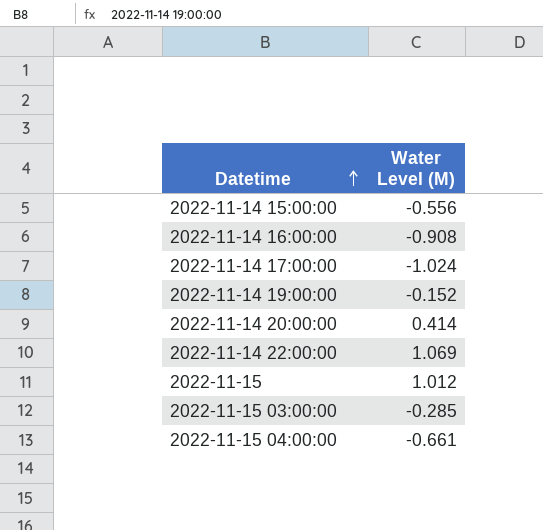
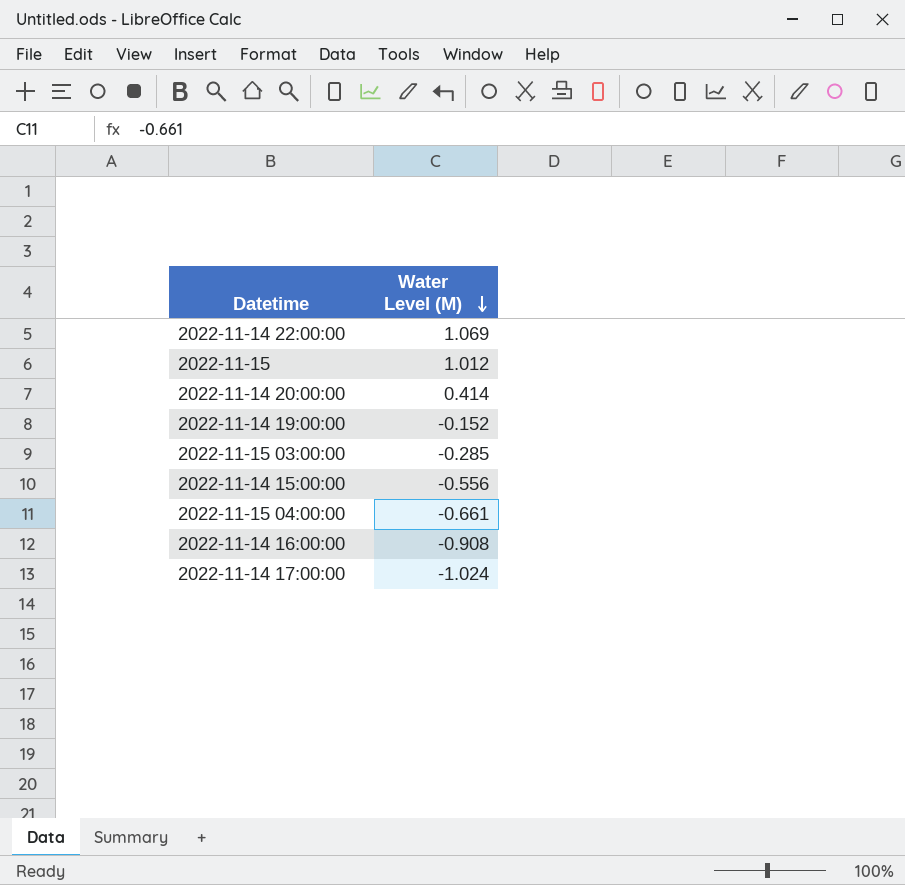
row order: Datetime ascending -> Water Level (M) descending

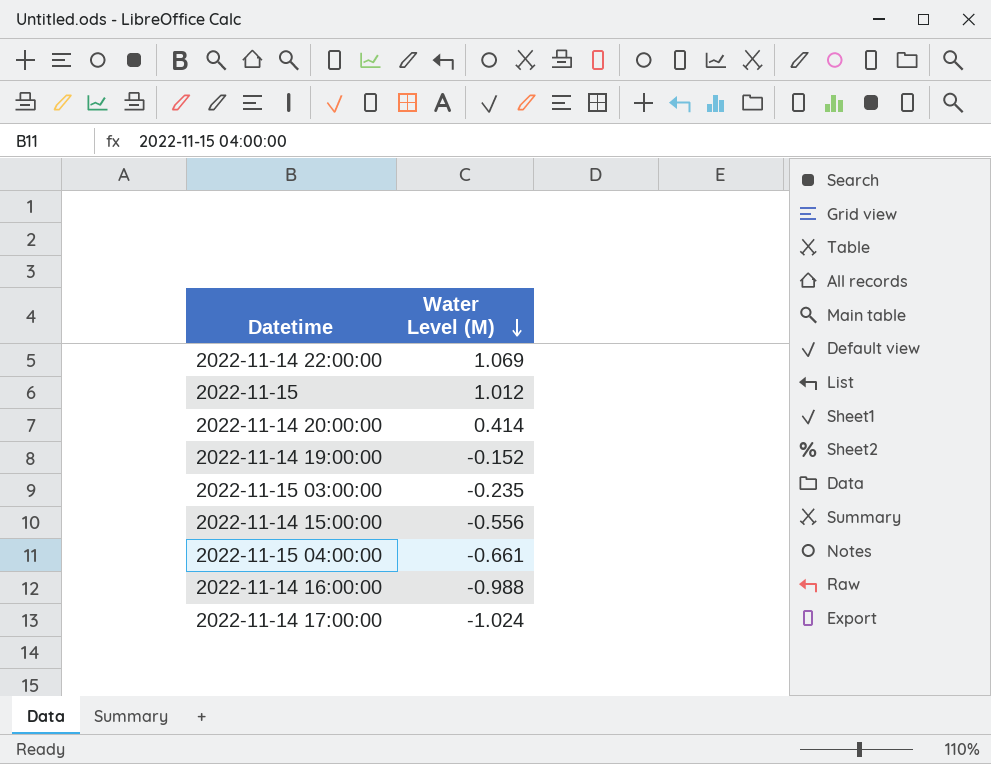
2022-11-15 03:00:00 | Water Level (M): -0.285 -> -0.235
2022-11-14 16:00:00 | Water Level (M): -0.908 -> -0.988

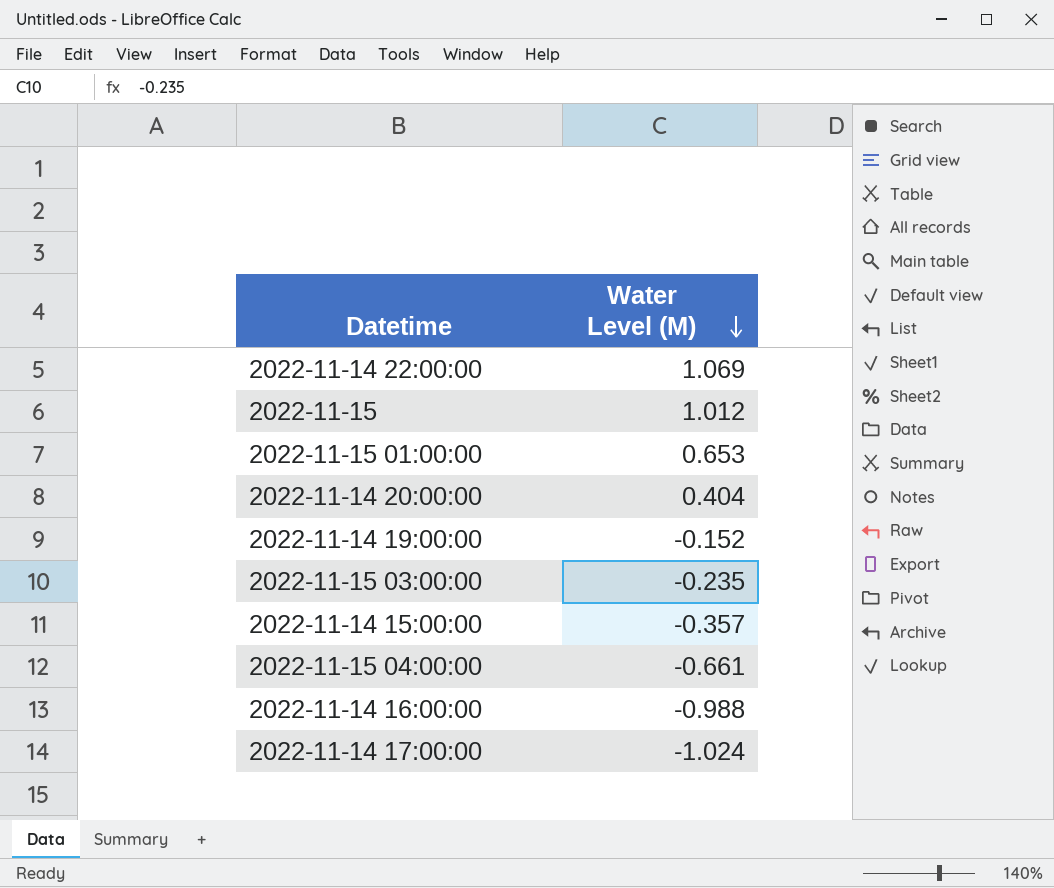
row 2022-11-15 01:00:00: none -> 0.653
2022-11-14 20:00:00 | Water Level (M): 0.414 -> 0.404
2022-11-14 15:00:00 | Water Level (M): -0.556 -> -0.357

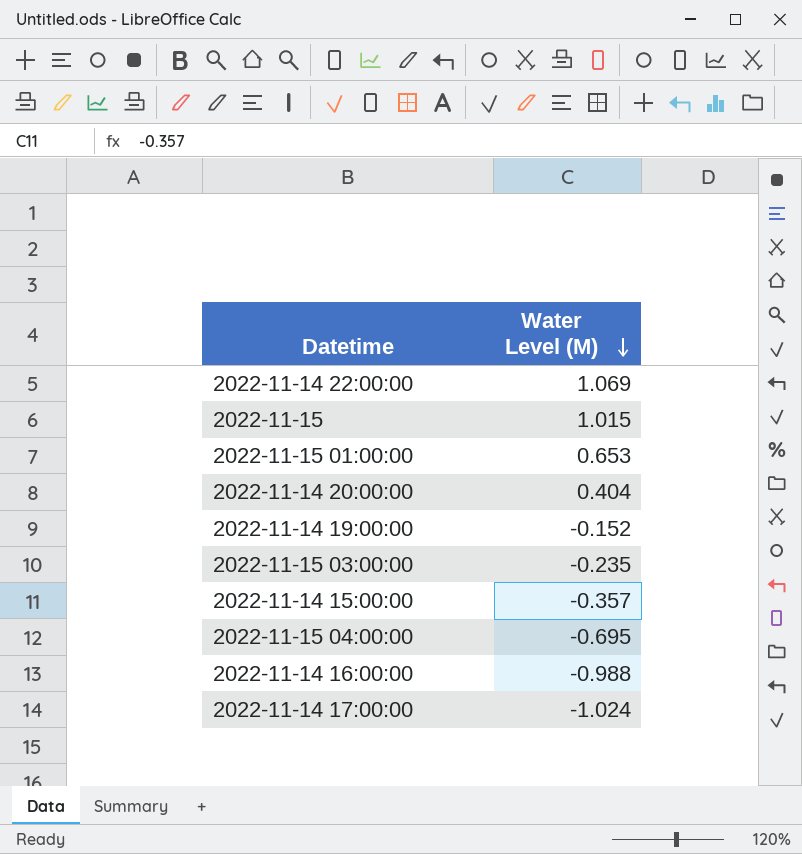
2022-11-15 | Water Level (M): 1.012 -> 1.015
2022-11-15 04:00:00 | Water Level (M): -0.661 -> -0.695

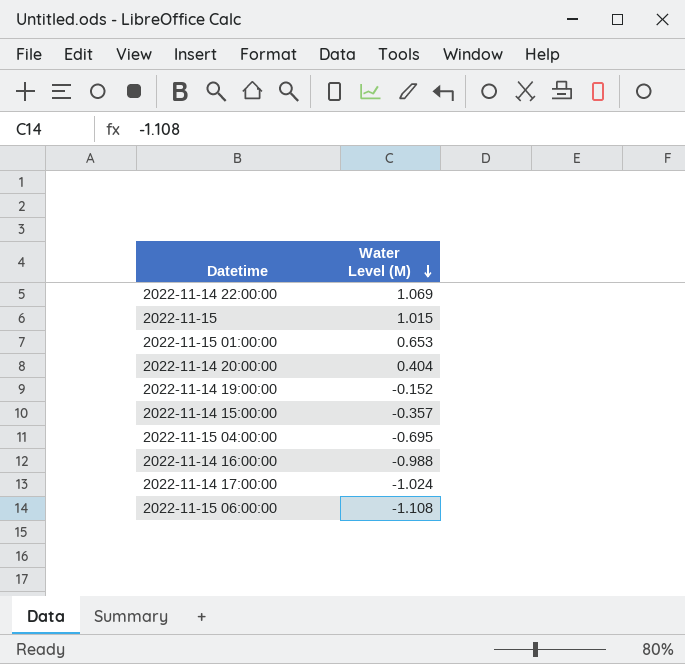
row 2022-11-15 03:00:00: -0.235 -> none
row 2022-11-15 06:00:00: none -> -1.108

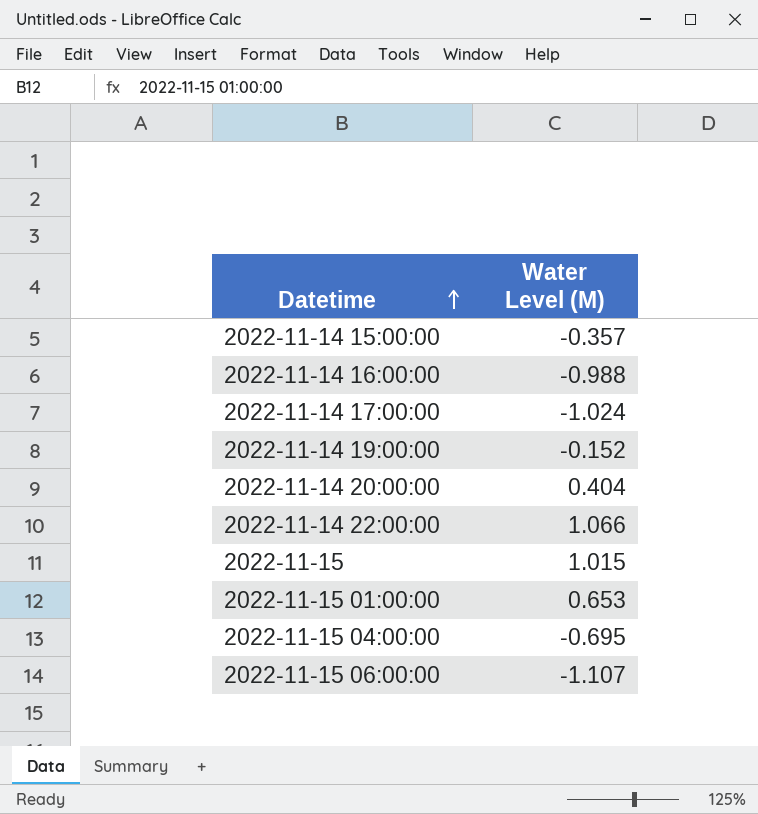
row order: Water Level (M) descending -> Datetime ascending
2022-11-14 22:00:00 | Water Level (M): 1.069 -> 1.066
2022-11-15 06:00:00 | Water Level (M): -1.108 -> -1.107

